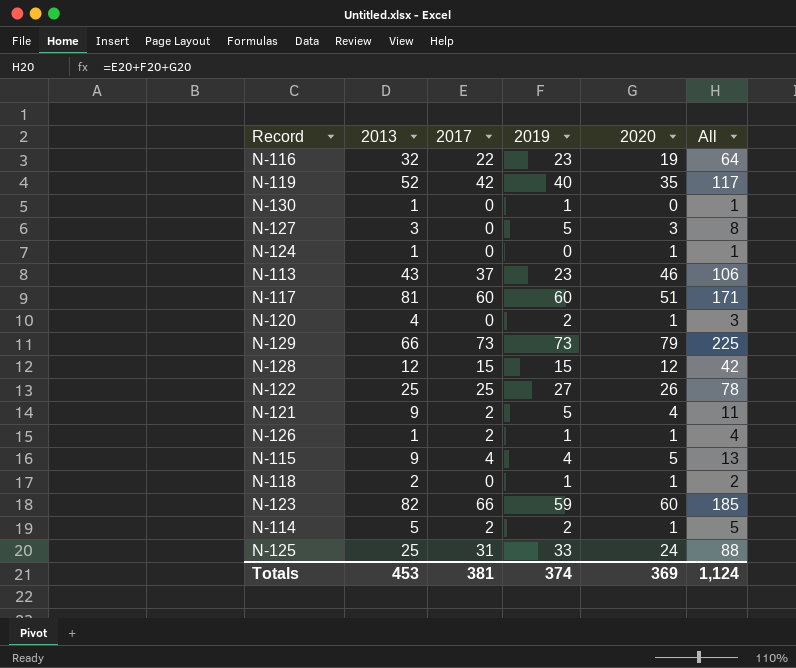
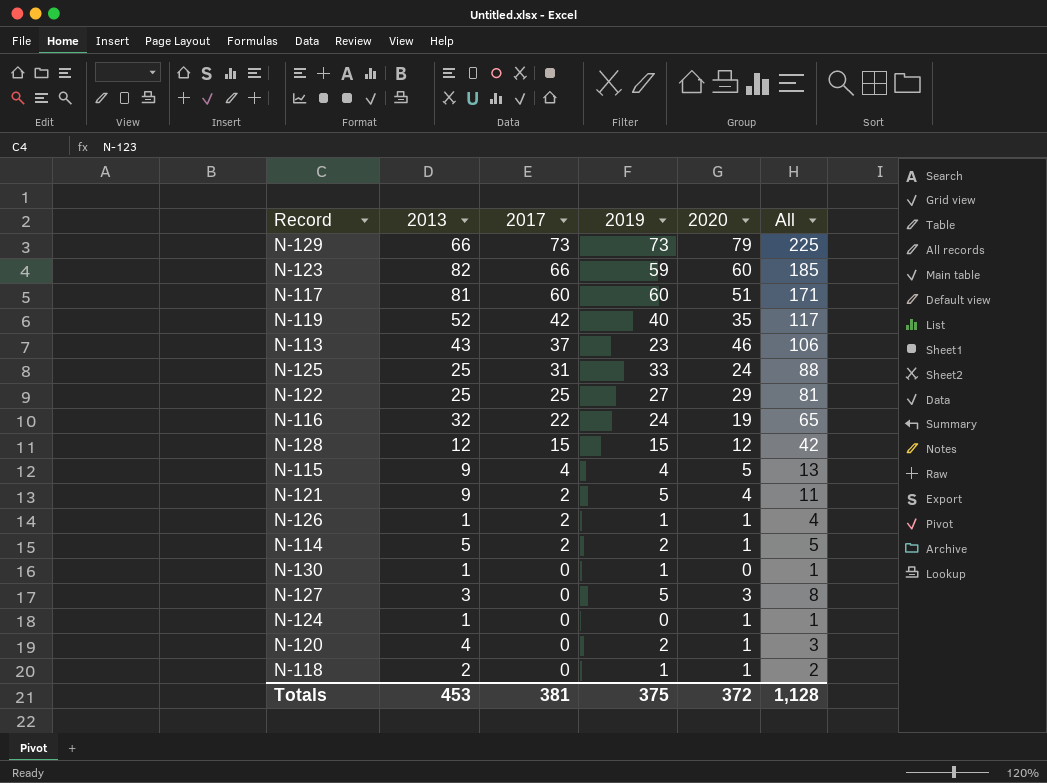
row order: none -> 2017 descending
N-122 | 2020: 26 -> 29
N-122 | All: 78 -> 81
N-116 | 2019: 23 -> 24
N-116 | All: 64 -> 65
Totals | 2019: 374 -> 375
Totals | 2020: 369 -> 372
Totals | All: 1,124 -> 1,128

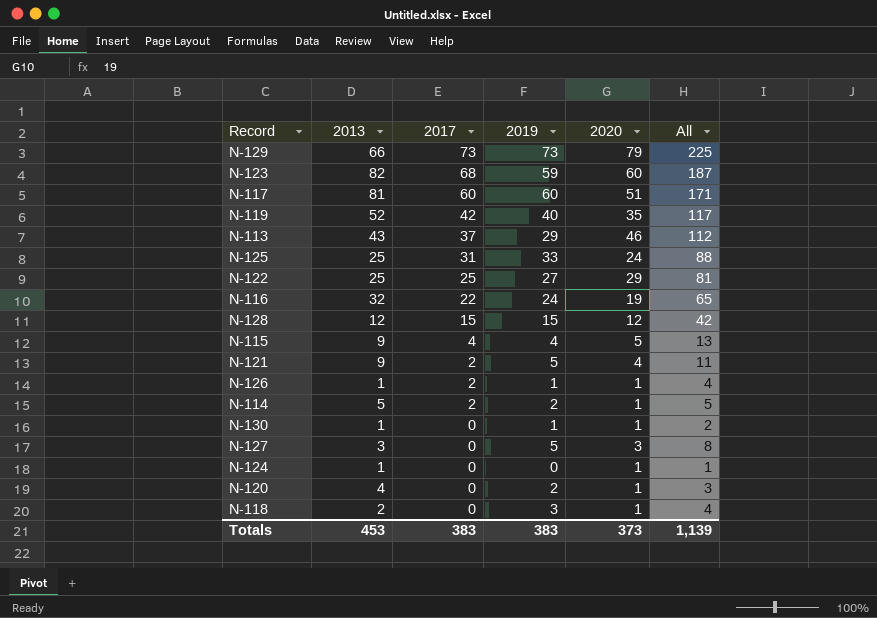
N-123 | 2017: 66 -> 68
N-123 | All: 185 -> 187
N-113 | 2019: 23 -> 29
N-113 | All: 106 -> 112
N-130 | 2020: 0 -> 1
N-130 | All: 1 -> 2
N-118 | 2019: 1 -> 3
N-118 | All: 2 -> 4
Totals | 2017: 381 -> 383
Totals | 2019: 375 -> 383
Totals | 2020: 372 -> 373
Totals | All: 1,128 -> 1,139

